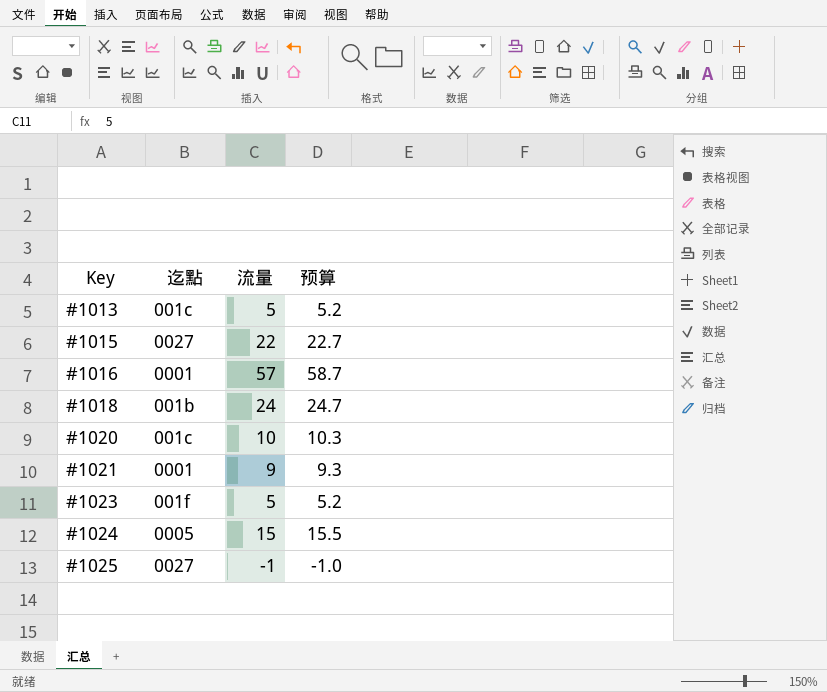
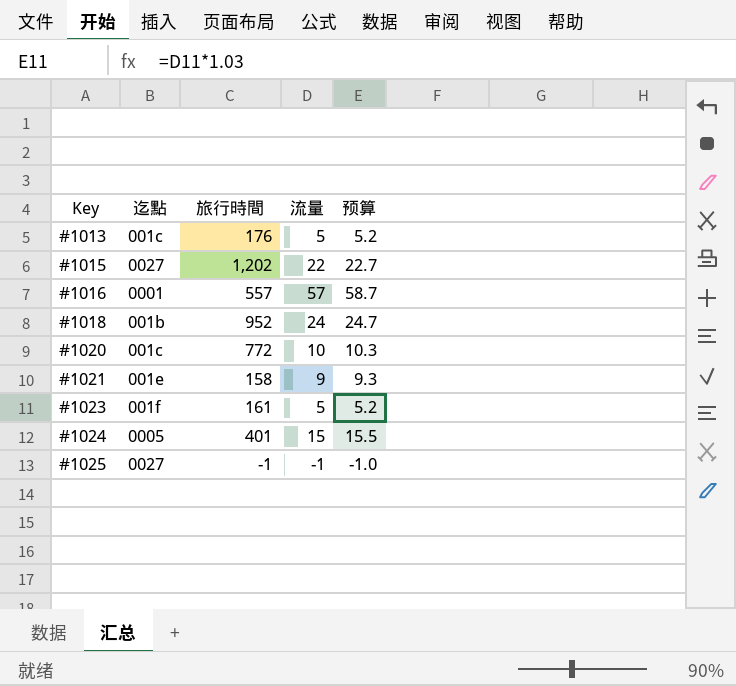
column 旅行時間 | position: none -> 3
#1021 | 迄點: 0001 -> 001e

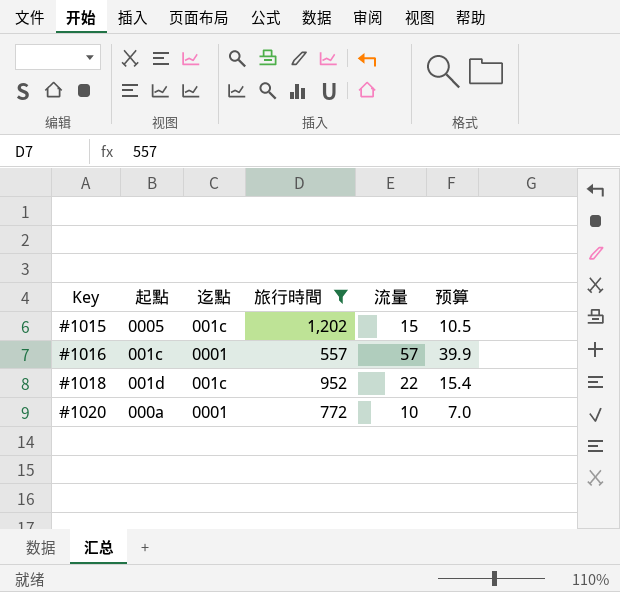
filter: none -> 旅行時間 >= 557
column 起點 | position: none -> 2
column 预算 | formula: [流量] * 1.03 -> [流量] * 0.7
#1015 | 迄點: 0027 -> 001c
#1015 | 流量: 22 -> 15
#1018 | 迄點: 001b -> 001c
#1018 | 流量: 24 -> 22
#1020 | 迄點: 001c -> 0001

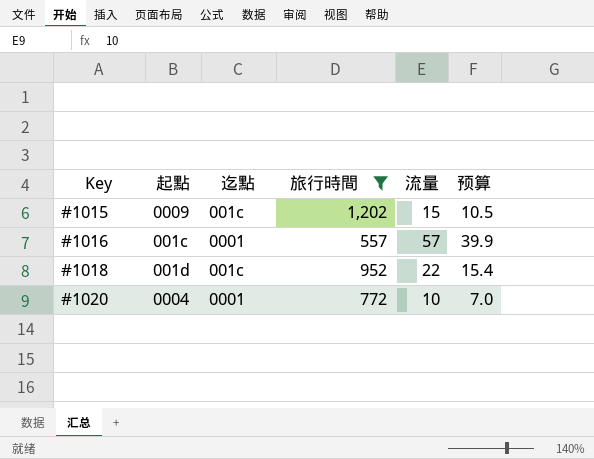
#1015 | 起點: 0005 -> 0009
#1020 | 起點: 000a -> 0004

